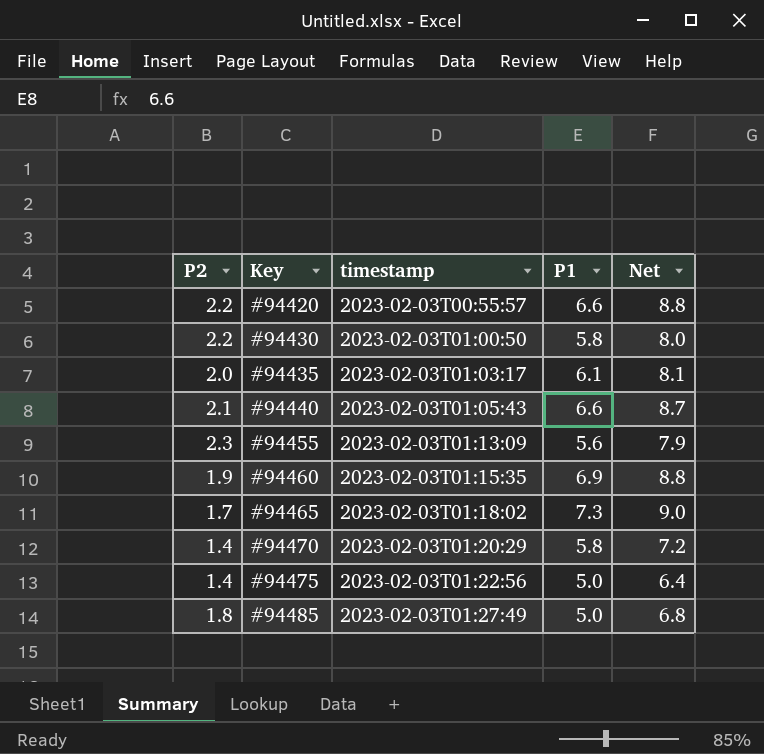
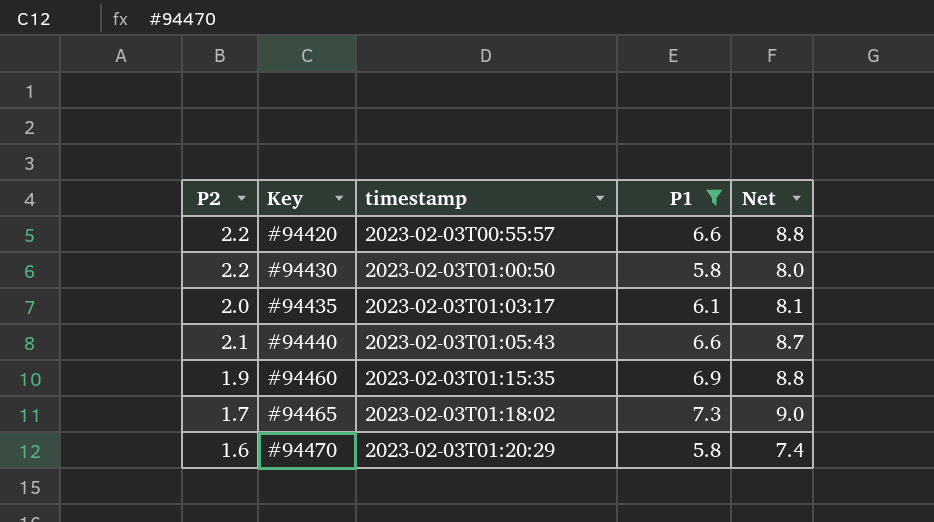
filter: none -> P1 >= 5.8
#94470 | P2: 1.4 -> 1.6
#94470 | Net: 7.2 -> 7.4

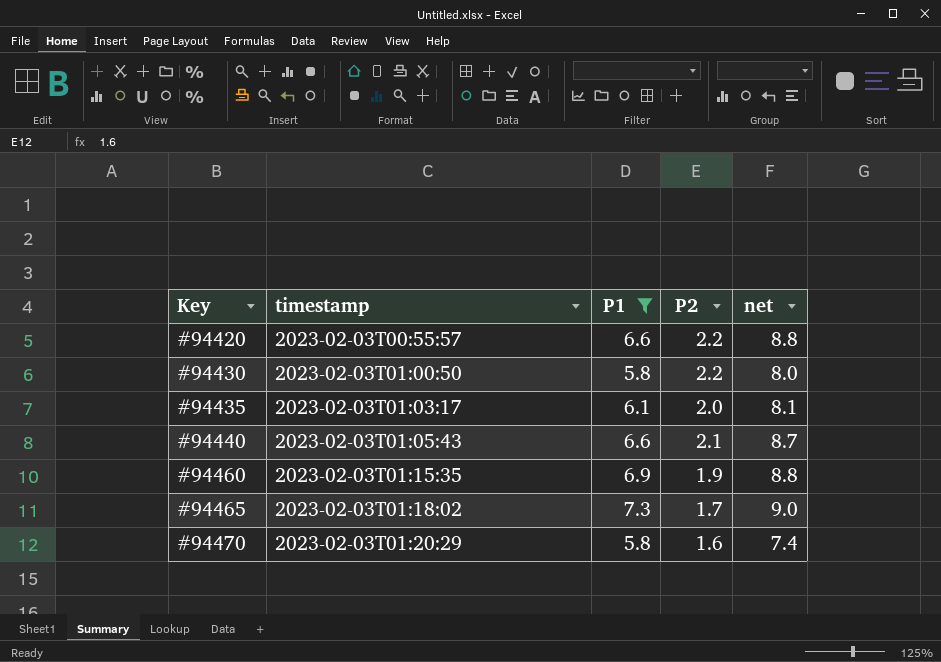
column P2 | position: 1 -> 4
column name: Net -> net

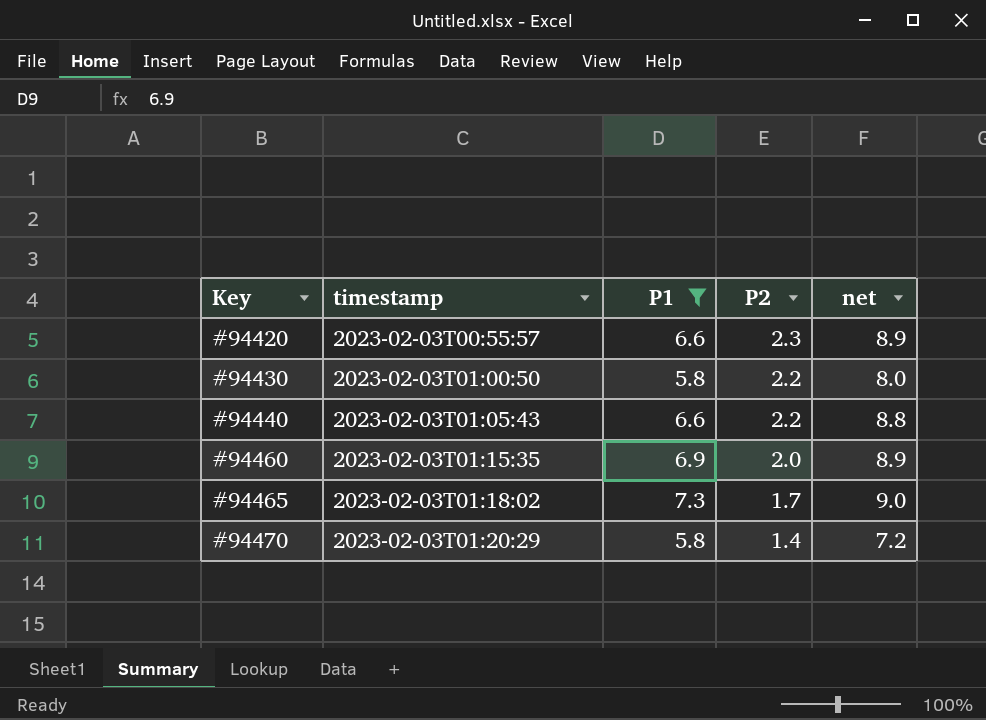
row #94435: 2023-02-03T01:03:17 | 6.1 | 2.0 | 8.1 -> none
#94420 | P2: 2.2 -> 2.3
#94420 | net: 8.8 -> 8.9
#94440 | P2: 2.1 -> 2.2
#94440 | net: 8.7 -> 8.8
#94460 | P2: 1.9 -> 2.0
#94460 | net: 8.8 -> 8.9
#94470 | P2: 1.6 -> 1.4
#94470 | net: 7.4 -> 7.2

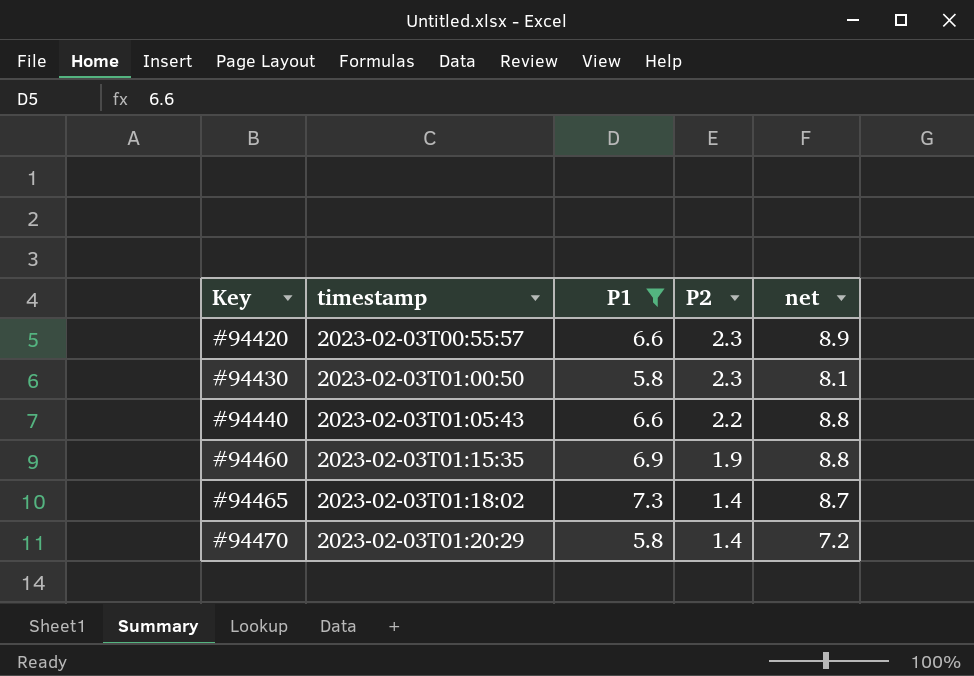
#94430 | P2: 2.2 -> 2.3
#94430 | net: 8.0 -> 8.1
#94460 | P2: 2.0 -> 1.9
#94460 | net: 8.9 -> 8.8
#94465 | P2: 1.7 -> 1.4
#94465 | net: 9.0 -> 8.7

